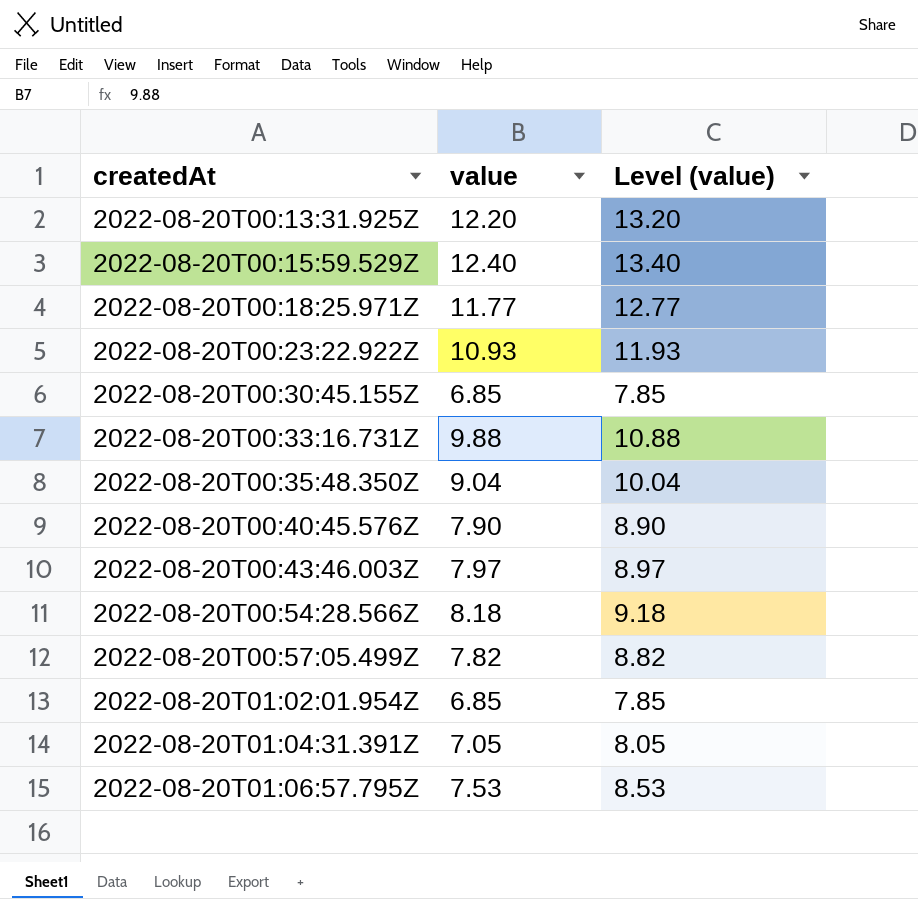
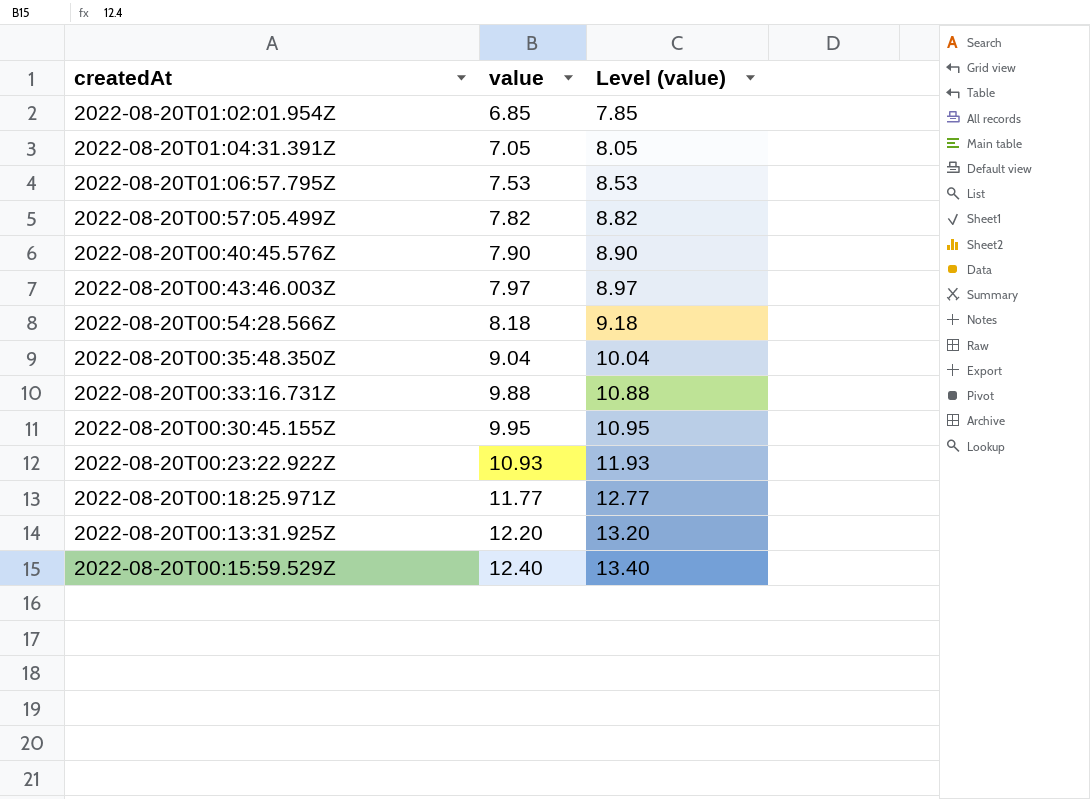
row order: createdAt ascending -> value ascending
2022-08-20T00:30:45.155Z | value: 6.85 -> 9.95
2022-08-20T00:30:45.155Z | Level (value): 7.85 -> 10.95

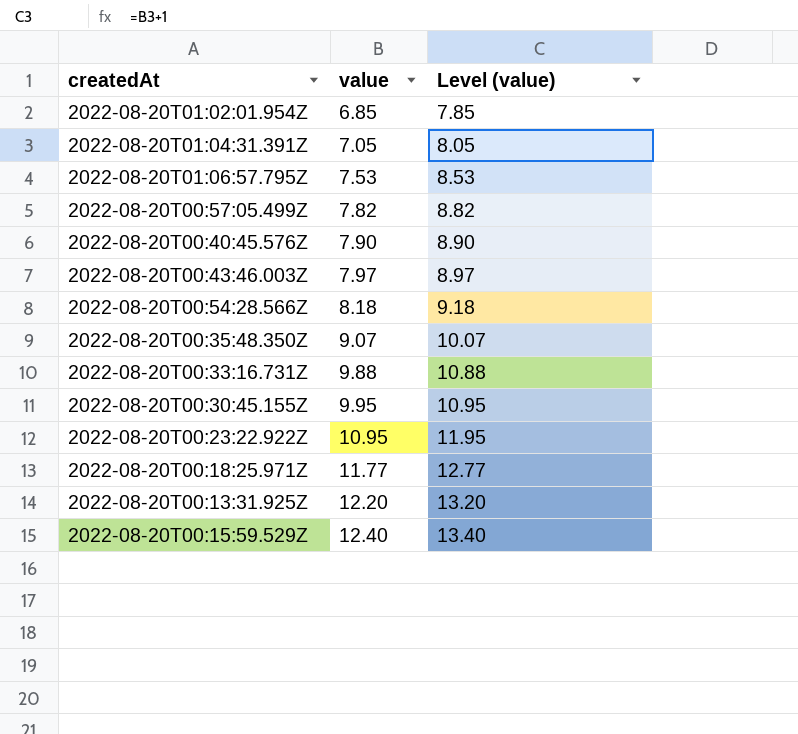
2022-08-20T00:35:48.350Z | value: 9.04 -> 9.07
2022-08-20T00:35:48.350Z | Level (value): 10.04 -> 10.07
2022-08-20T00:23:22.922Z | value: 10.93 -> 10.95
2022-08-20T00:23:22.922Z | Level (value): 11.93 -> 11.95

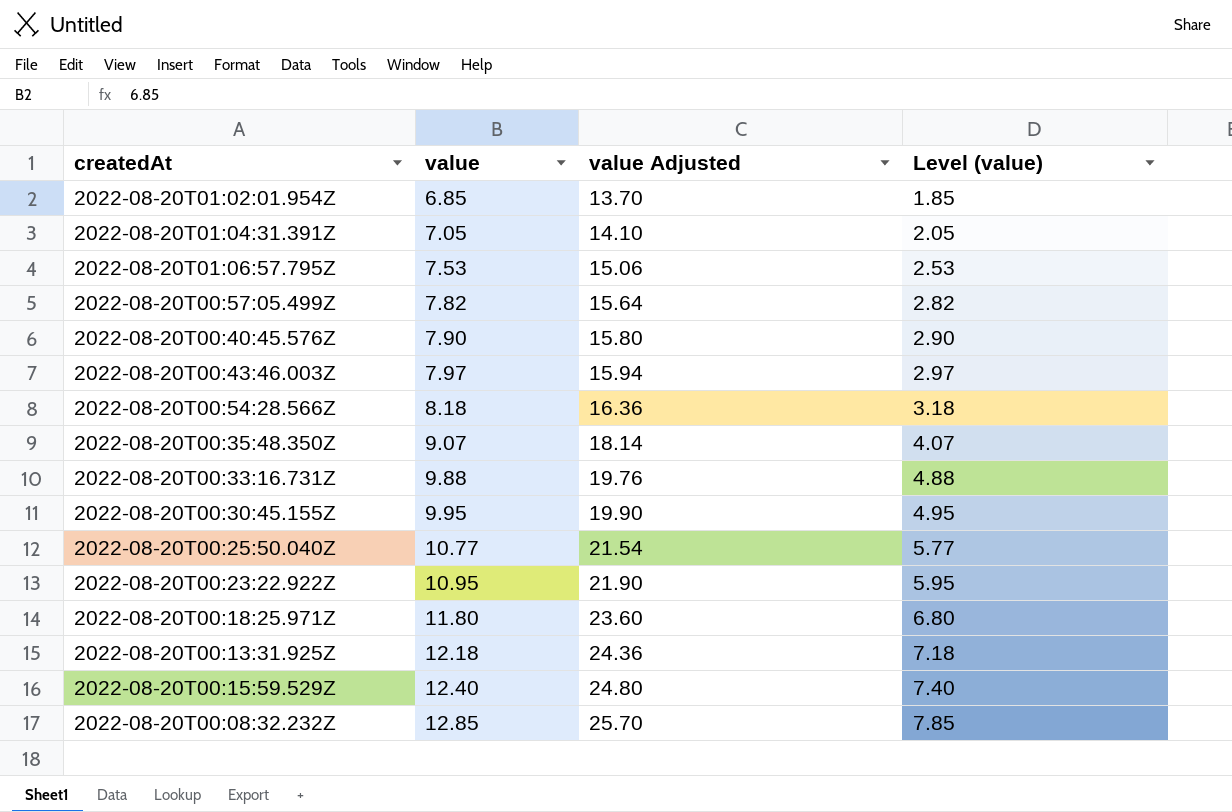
column value Adjusted | formula: none -> [value] * 2
column Level (value) | formula: [value] + 1 -> [value] - 5
row 2022-08-20T00:25:50.040Z: none -> 10.77 | 21.54 | 5.77
2022-08-20T00:18:25.971Z | value: 11.77 -> 11.80
2022-08-20T00:13:31.925Z | value: 12.20 -> 12.18
row 2022-08-20T00:08:32.232Z: none -> 12.85 | 25.70 | 7.85

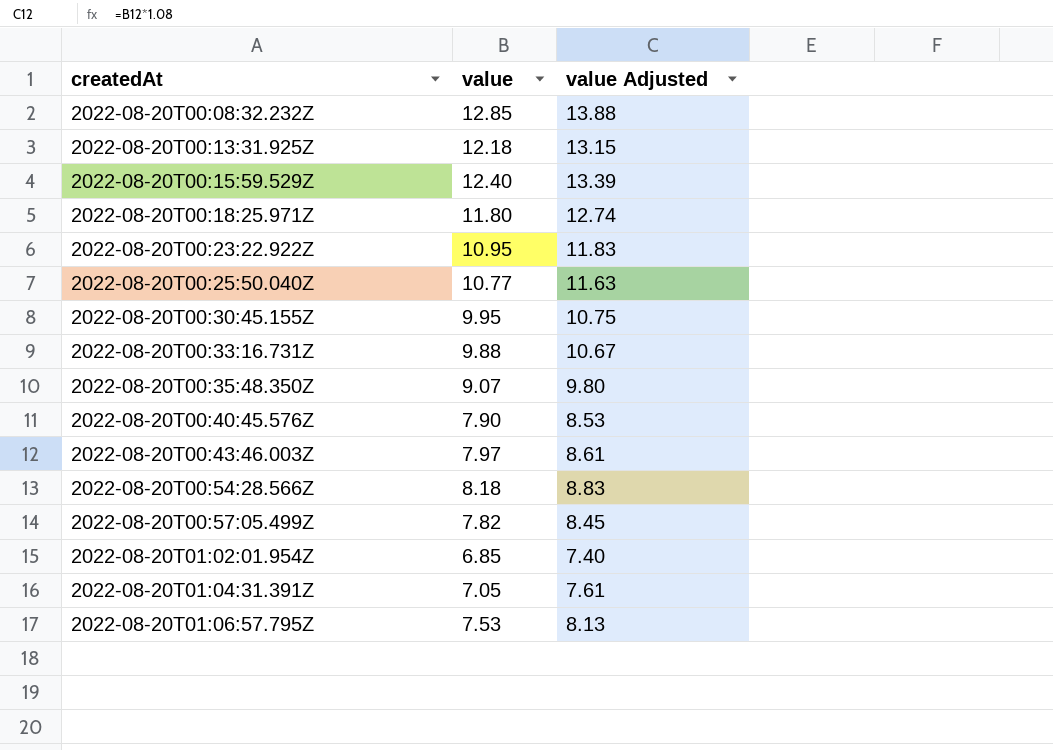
row order: value ascending -> createdAt ascending
column Level (value) | formula: [value] - 5 -> none
column value Adjusted | formula: [value] * 2 -> [value] * 1.08

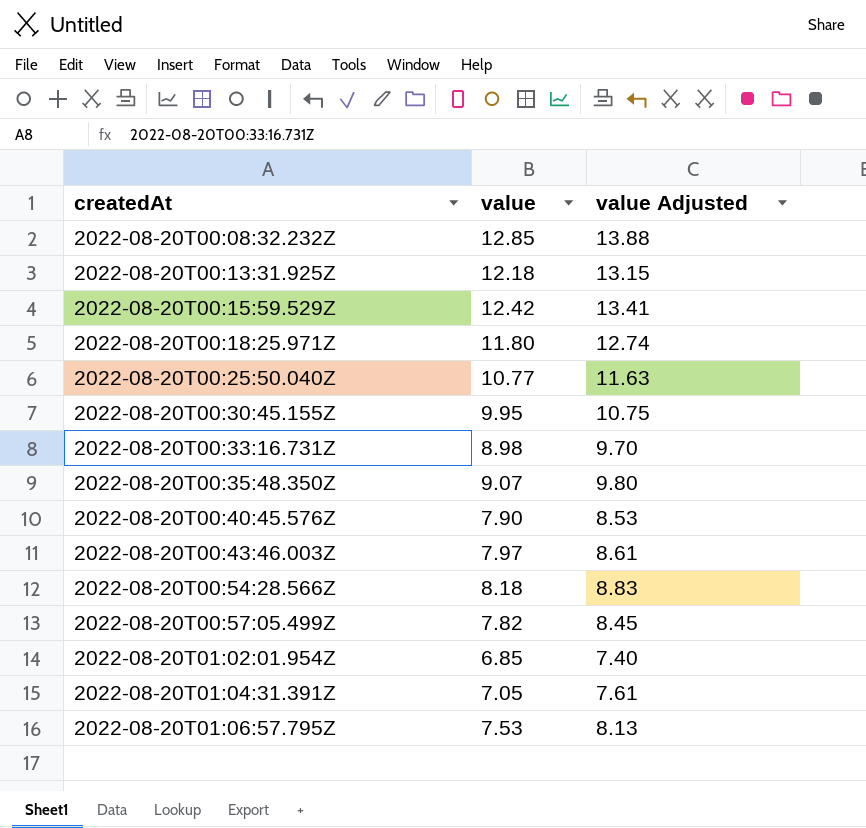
row 2022-08-20T00:23:22.922Z: 10.95 | 11.83 -> none
2022-08-20T00:15:59.529Z | value: 12.40 -> 12.42
2022-08-20T00:15:59.529Z | value Adjusted: 13.39 -> 13.41
2022-08-20T00:33:16.731Z | value: 9.88 -> 8.98
2022-08-20T00:33:16.731Z | value Adjusted: 10.67 -> 9.70

